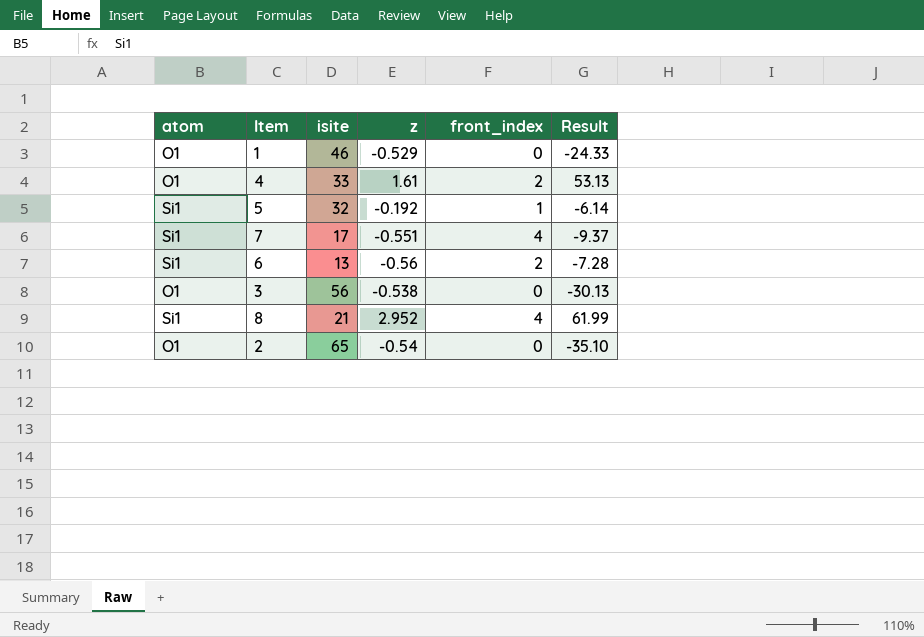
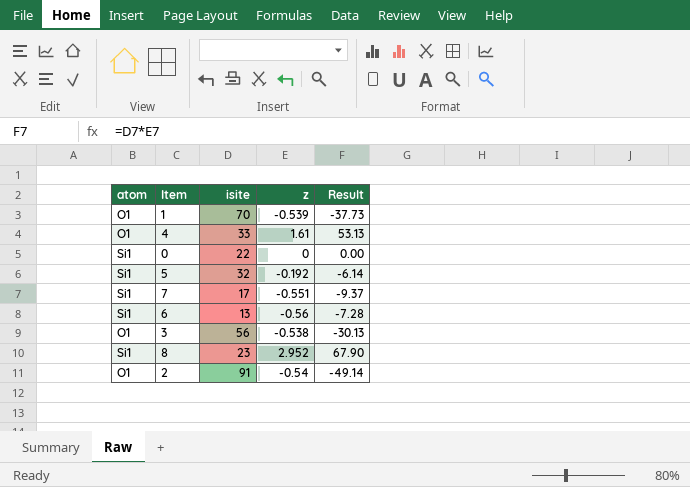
column front_index | position: 5 -> none
1 | isite: 46 -> 70
1 | z: -0.529 -> -0.539
1 | Result: -24.33 -> -37.73
row 0: none -> Si1 | 22 | 0 | 0.00
8 | isite: 21 -> 23
8 | Result: 61.99 -> 67.90
2 | isite: 65 -> 91
2 | Result: -35.10 -> -49.14

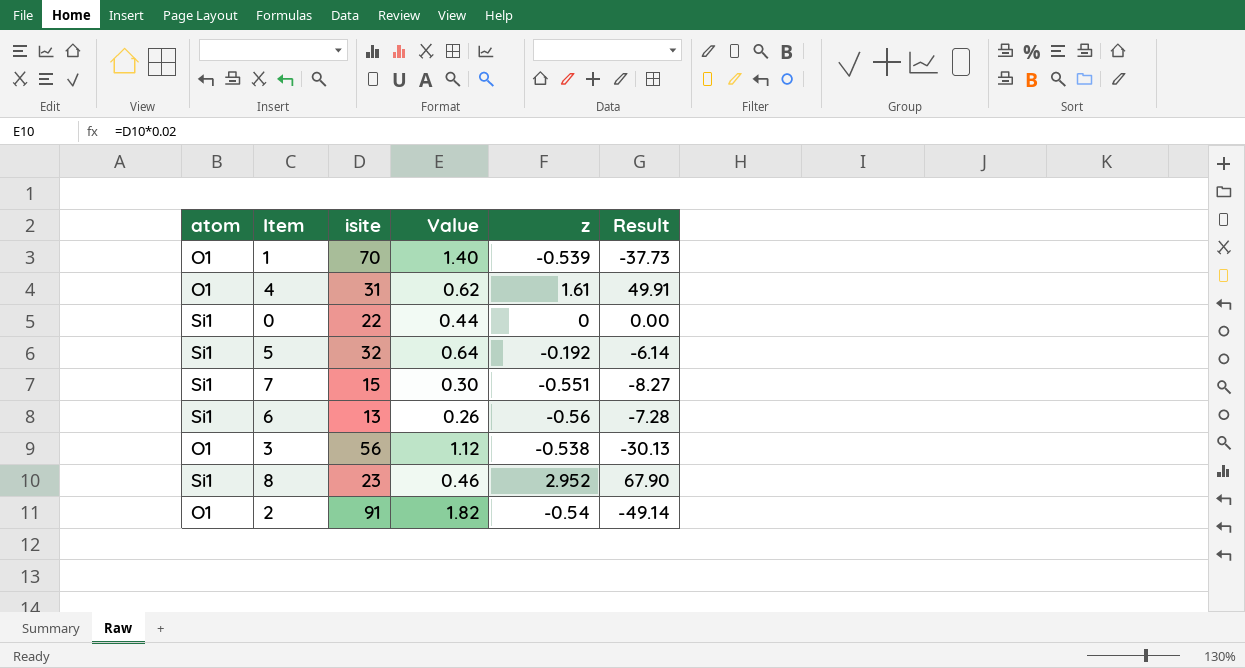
column Value | formula: none -> [isite] * 0.02
4 | isite: 33 -> 31
4 | Result: 53.13 -> 49.91
7 | isite: 17 -> 15
7 | Result: -9.37 -> -8.27

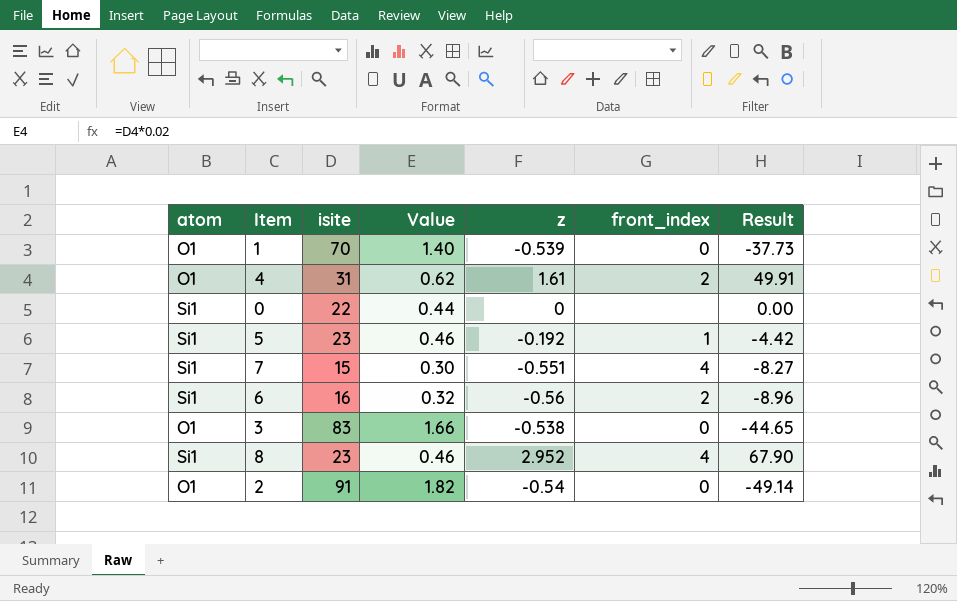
column front_index | position: none -> 6
5 | isite: 32 -> 23
5 | Value: 0.64 -> 0.46
5 | Result: -6.14 -> -4.42
6 | isite: 13 -> 16
6 | Value: 0.26 -> 0.32
6 | Result: -7.28 -> -8.96
3 | isite: 56 -> 83
3 | Value: 1.12 -> 1.66
3 | Result: -30.13 -> -44.65

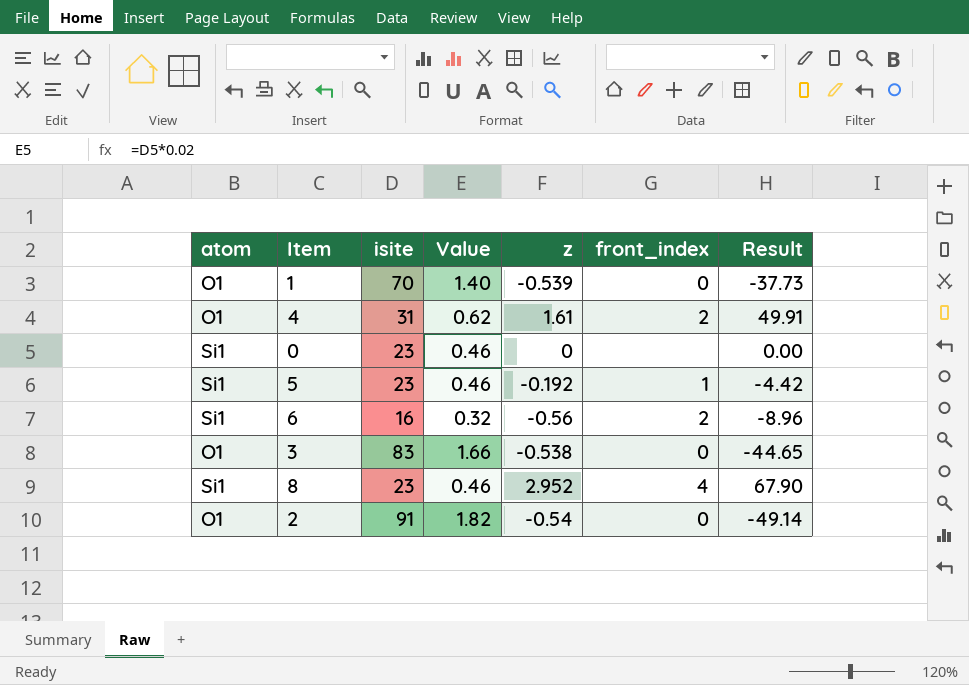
row 7: Si1 | 15 | 0.30 | -0.551 | 4 | -8.27 -> none
0 | isite: 22 -> 23
0 | Value: 0.44 -> 0.46

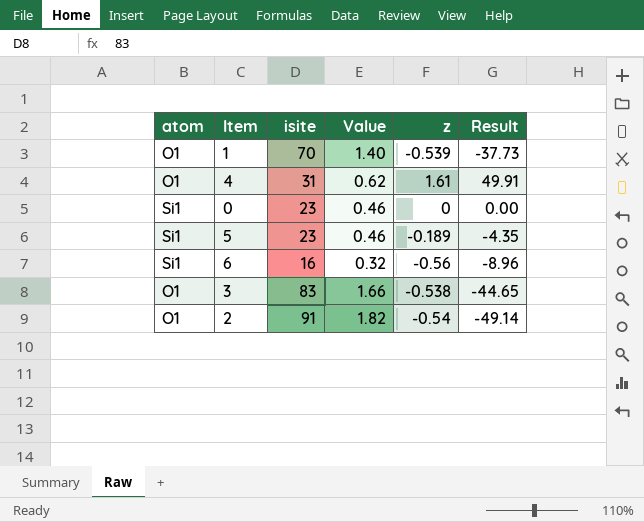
column front_index | position: 6 -> none
row 8: Si1 | 23 | 0.46 | 2.952 | 4 | 67.90 -> none
5 | z: -0.192 -> -0.189
5 | Result: -4.42 -> -4.35

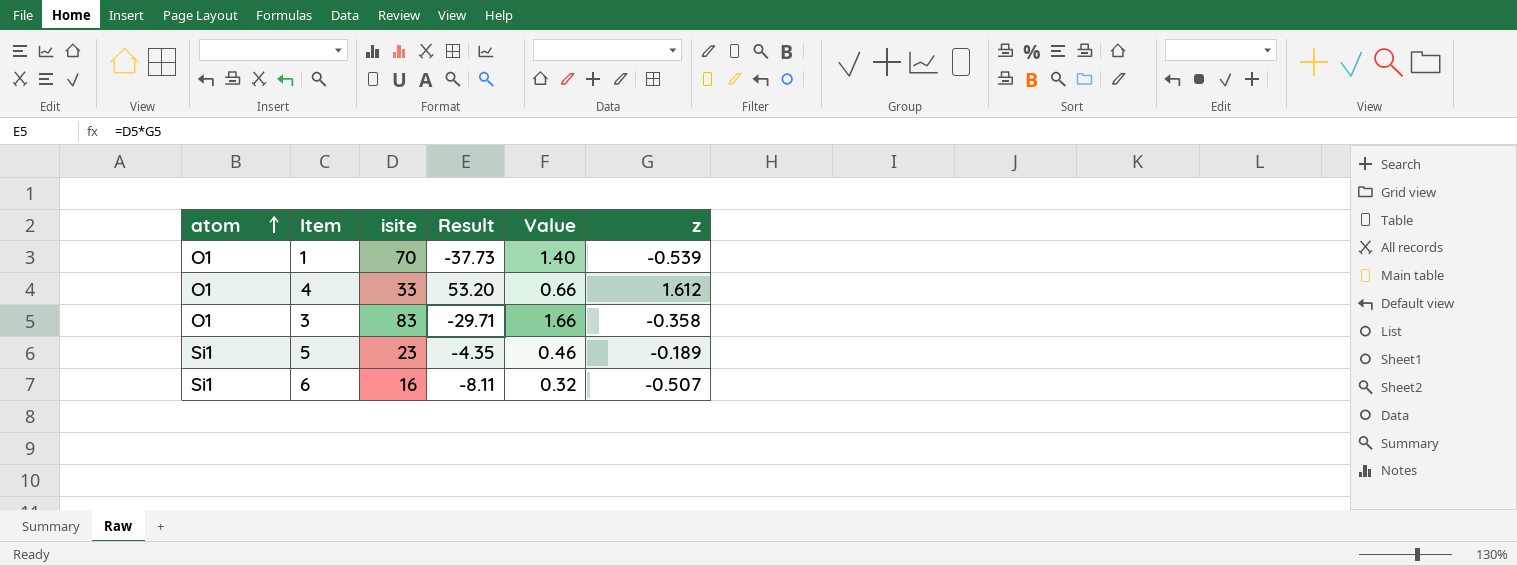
row order: none -> atom ascending
column Result | position: 6 -> 4
row 0: Si1 | 23 | 0.46 | 0 | 0.00 -> none
row 2: O1 | 91 | 1.82 | -0.54 | -49.14 -> none
4 | isite: 31 -> 33
4 | Result: 49.91 -> 53.20
4 | Value: 0.62 -> 0.66
4 | z: 1.61 -> 1.612
3 | Result: -44.65 -> -29.71
3 | z: -0.538 -> -0.358
6 | Result: -8.96 -> -8.11
6 | z: -0.56 -> -0.507

